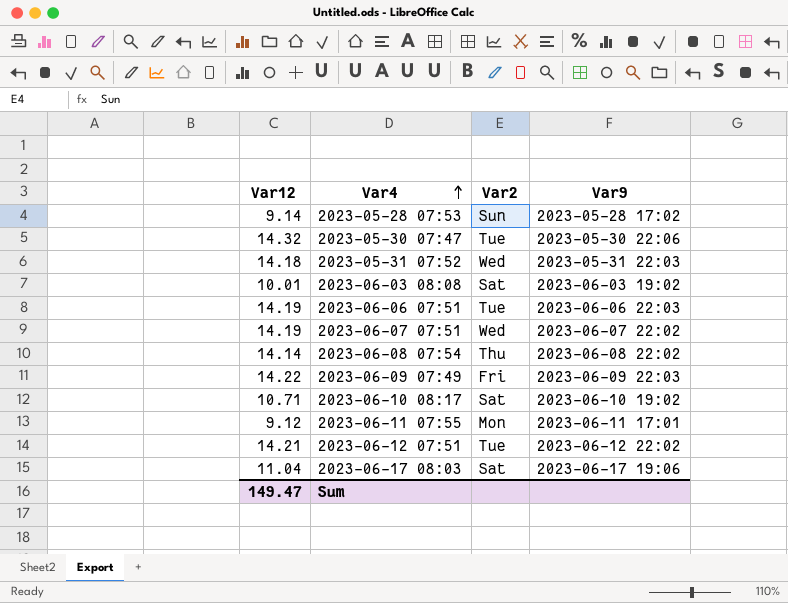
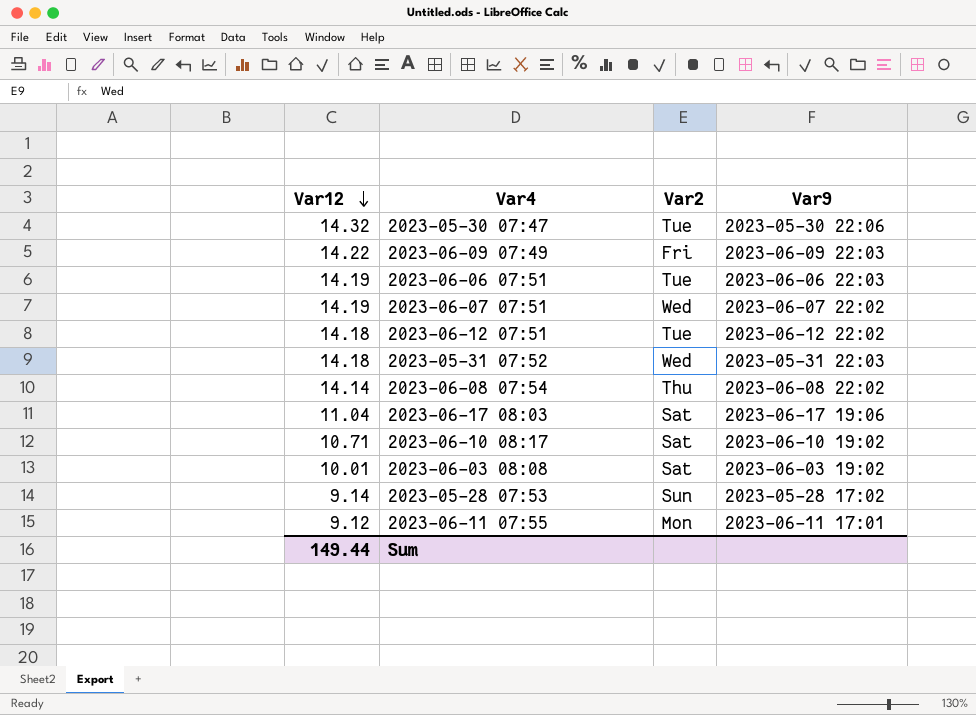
row order: Var4 ascending -> Var12 descending
2023-06-12 07:51 | Var12: 14.21 -> 14.18
Sum | Var12: 149.47 -> 149.44

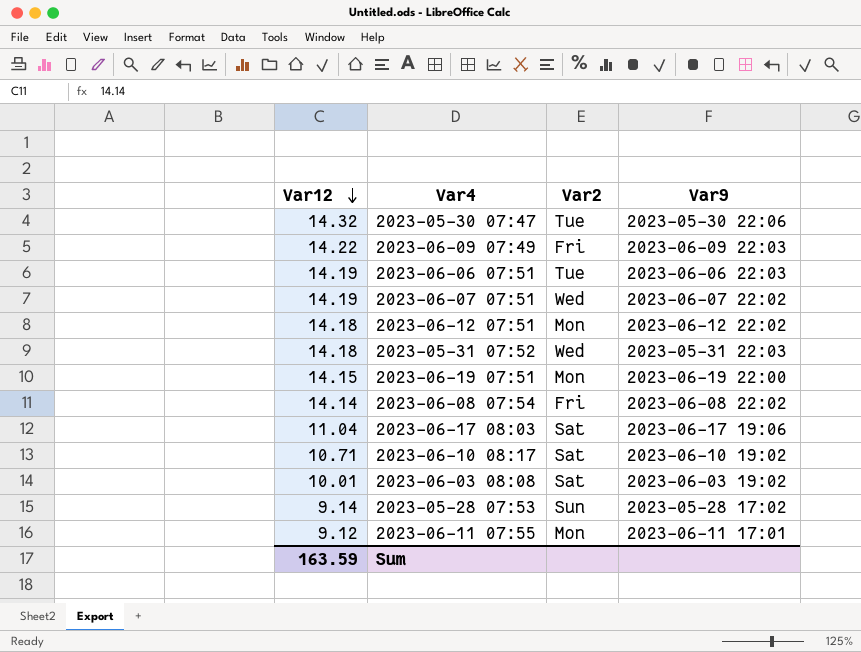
2023-06-12 07:51 | Var2: Tue -> Mon
row 2023-06-19 07:51: none -> 14.15 | Mon | 2023-06-19 22:00
2023-06-08 07:54 | Var2: Thu -> Fri
Sum | Var12: 149.44 -> 163.59

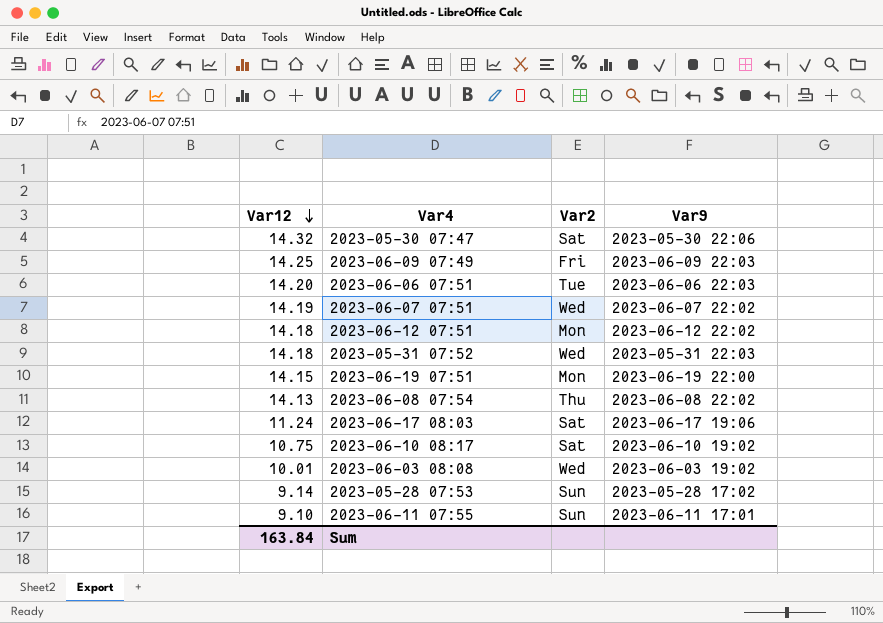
2023-05-30 07:47 | Var2: Tue -> Sat
2023-06-09 07:49 | Var12: 14.22 -> 14.25
2023-06-06 07:51 | Var12: 14.19 -> 14.20
2023-06-08 07:54 | Var12: 14.14 -> 14.13
2023-06-08 07:54 | Var2: Fri -> Thu
2023-06-17 08:03 | Var12: 11.04 -> 11.24
2023-06-10 08:17 | Var12: 10.71 -> 10.75
2023-06-03 08:08 | Var2: Sat -> Wed
2023-06-11 07:55 | Var12: 9.12 -> 9.10
2023-06-11 07:55 | Var2: Mon -> Sun
Sum | Var12: 163.59 -> 163.84

